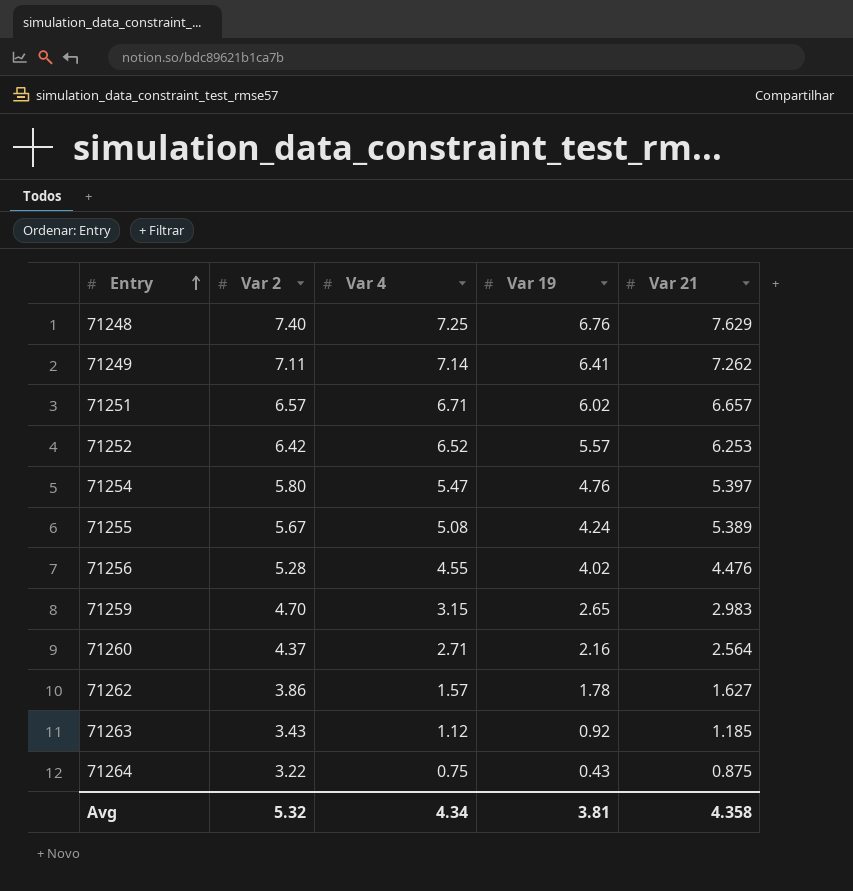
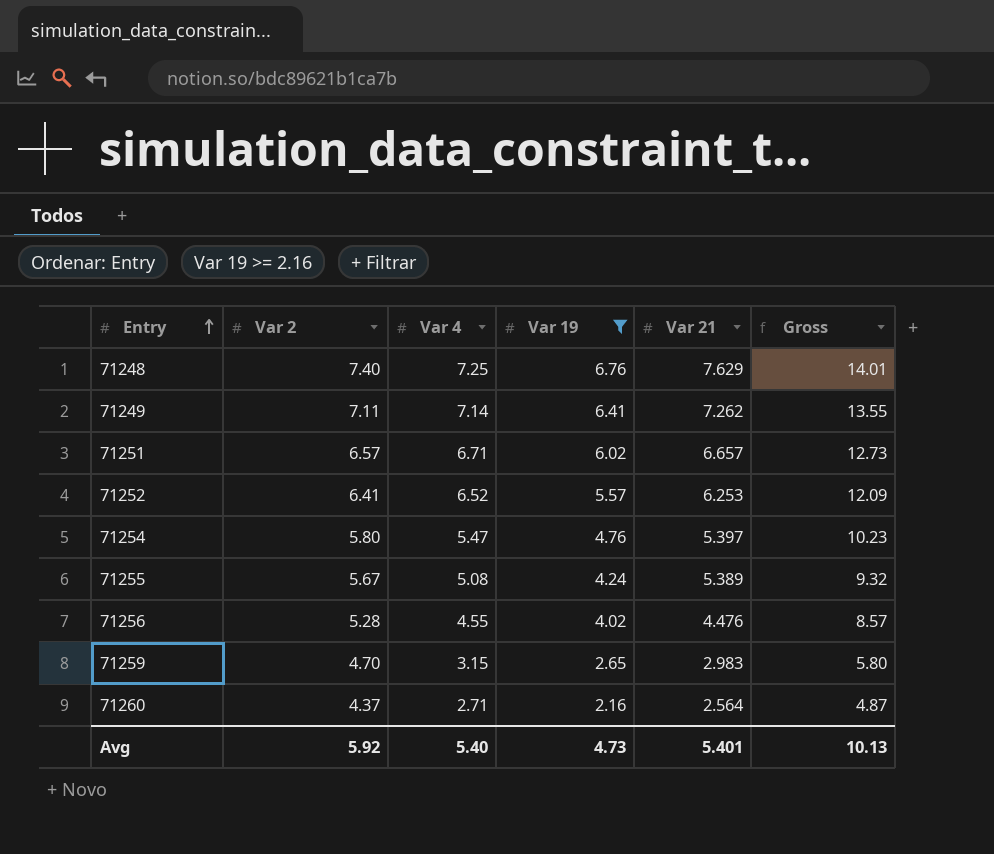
filter: none -> Var 19 >= 2.16
column Gross | formula: none -> [Var 4] + [Var 19]
71252 | Var 2: 6.42 -> 6.41
Avg | Var 2: 5.32 -> 5.92
Avg | Var 4: 4.34 -> 5.40
Avg | Var 19: 3.81 -> 4.73
Avg | Var 21: 4.358 -> 5.401

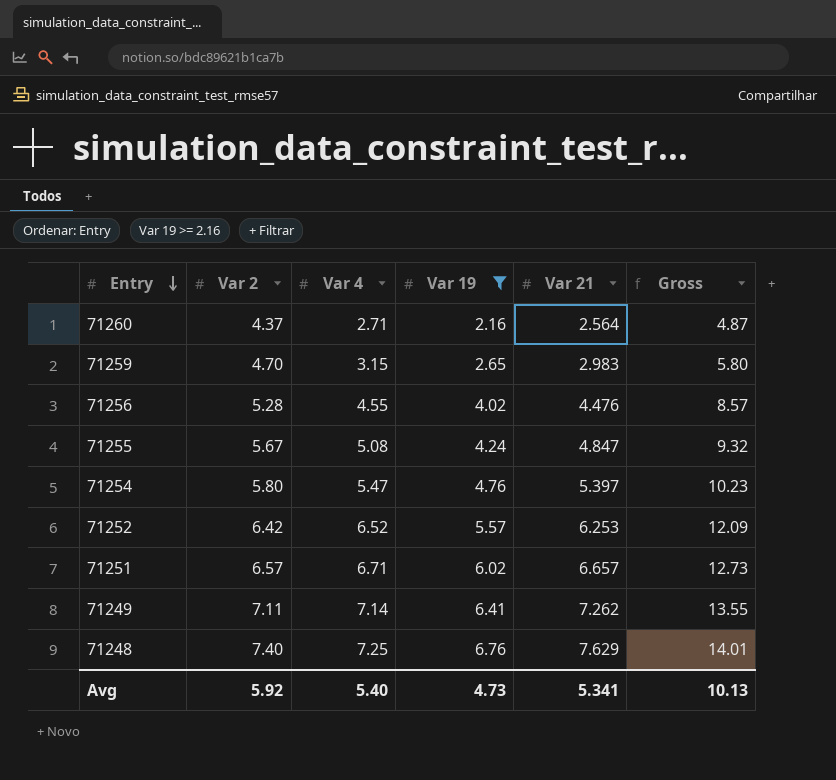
row order: Entry ascending -> Entry descending
71255 | Var 21: 5.389 -> 4.847
71252 | Var 2: 6.41 -> 6.42
Avg | Var 21: 5.401 -> 5.341

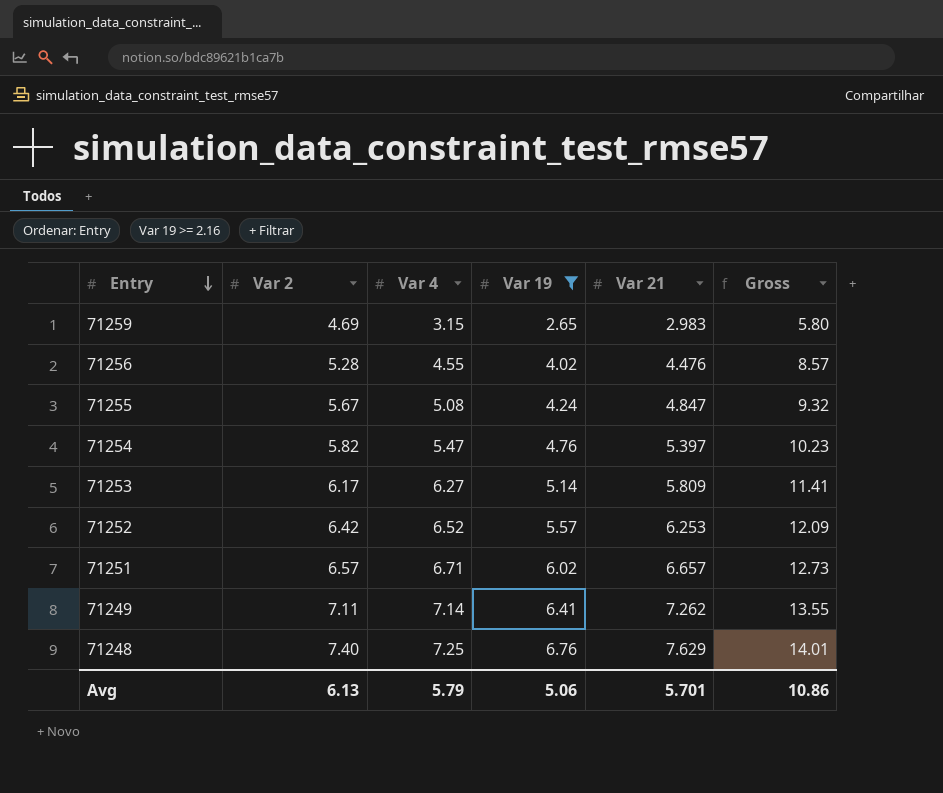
row 71260: 4.37 | 2.71 | 2.16 | 2.564 | 4.87 -> none
71259 | Var 2: 4.70 -> 4.69
71254 | Var 2: 5.80 -> 5.82
row 71253: none -> 6.17 | 6.27 | 5.14 | 5.809 | 11.41
Avg | Var 2: 5.92 -> 6.13
Avg | Var 4: 5.40 -> 5.79
Avg | Var 19: 4.73 -> 5.06
Avg | Var 21: 5.341 -> 5.701
Avg | Gross: 10.13 -> 10.86

